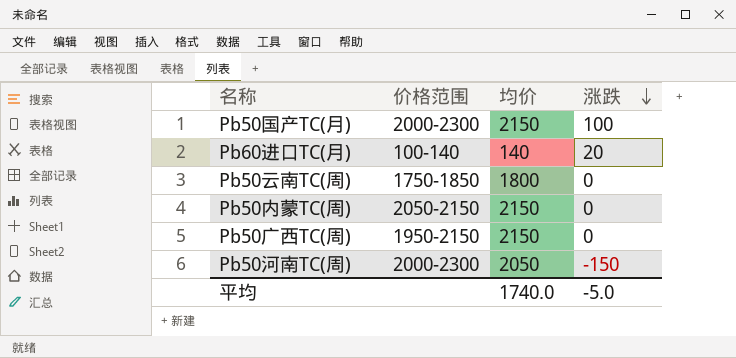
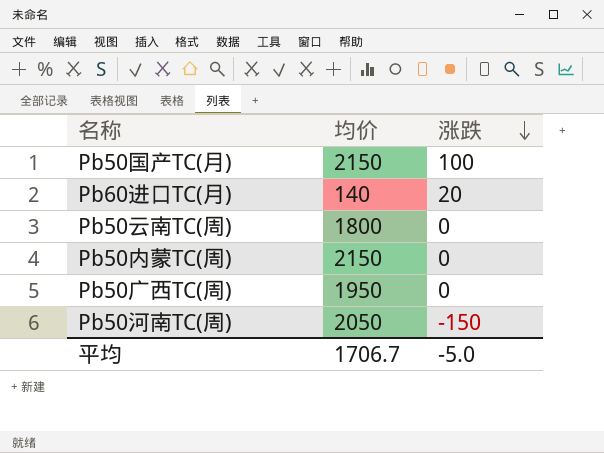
column 价格范围 | position: 2 -> none
Pb50广西TC(周) | 均价: 2150 -> 1950
平均 | 均价: 1740.0 -> 1706.7

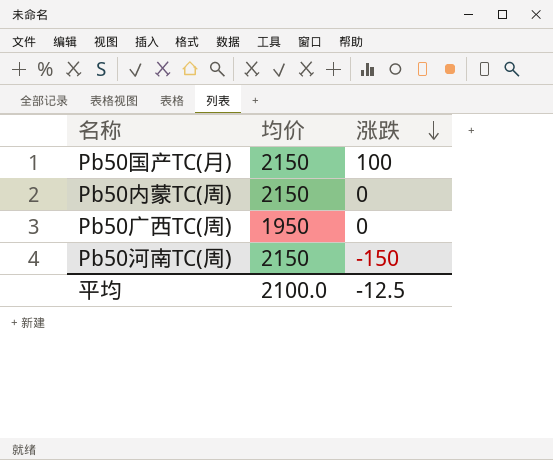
row Pb60进口TC(月): 140 | 20 -> none
row Pb50云南TC(周): 1800 | 0 -> none
Pb50河南TC(周) | 均价: 2050 -> 2150
平均 | 均价: 1706.7 -> 2100.0
平均 | 涨跌: -5.0 -> -12.5

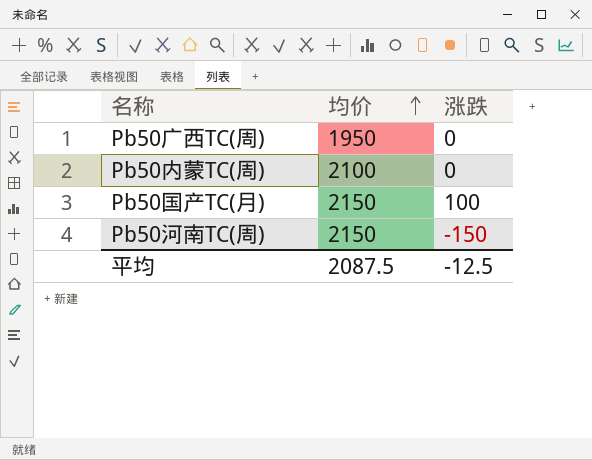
row order: 涨跌 descending -> 均价 ascending
Pb50内蒙TC(周) | 均价: 2150 -> 2100
平均 | 均价: 2100.0 -> 2087.5

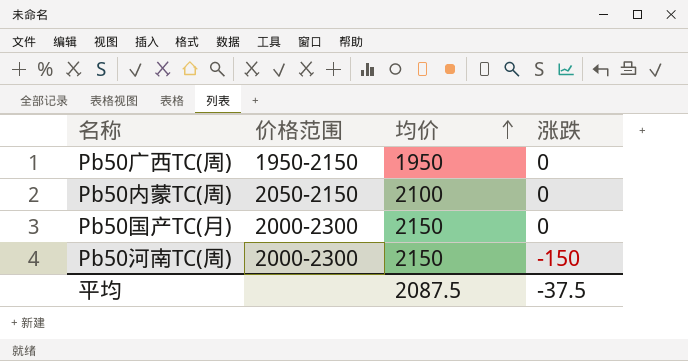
column 价格范围 | position: none -> 2
Pb50国产TC(月) | 涨跌: 100 -> 0
平均 | 涨跌: -12.5 -> -37.5

